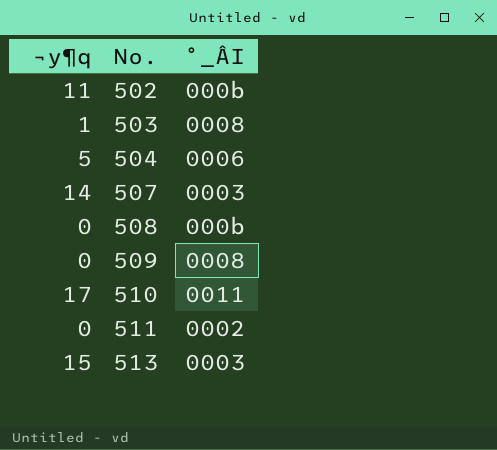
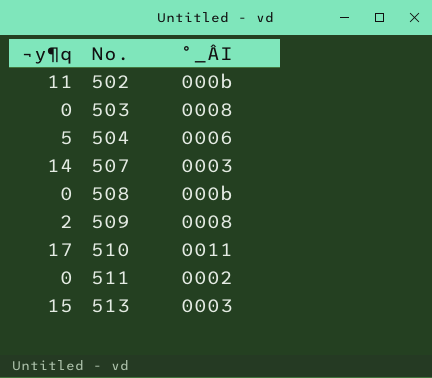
503 | ¬y¶q: 1 -> 0
509 | ¬y¶q: 0 -> 2

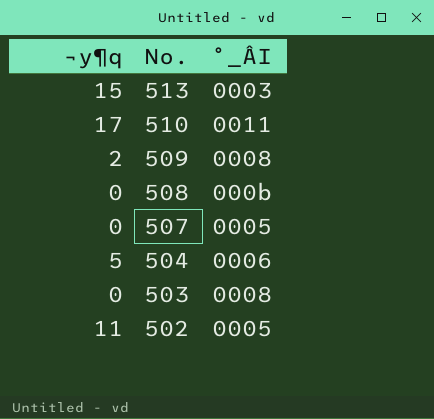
row order: No. ascending -> No. descending
row 511: 0 | 0002 -> none
507 | ¬y¶q: 14 -> 0
507 | °_ÂI: 0003 -> 0005
502 | °_ÂI: 000b -> 0005

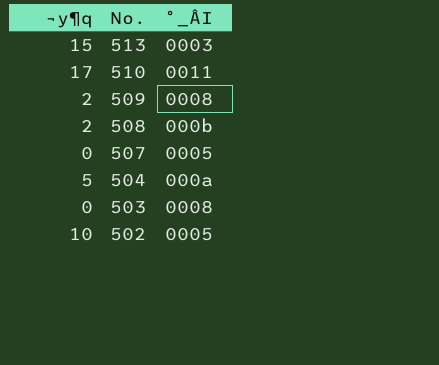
508 | ¬y¶q: 0 -> 2
504 | °_ÂI: 0006 -> 000a
502 | ¬y¶q: 11 -> 10

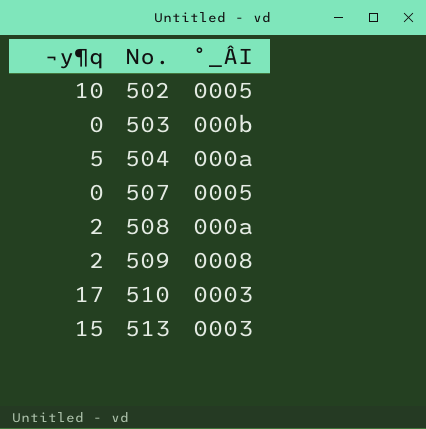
row order: No. descending -> No. ascending
503 | °_ÂI: 0008 -> 000b
508 | °_ÂI: 000b -> 000a
510 | °_ÂI: 0011 -> 0003

